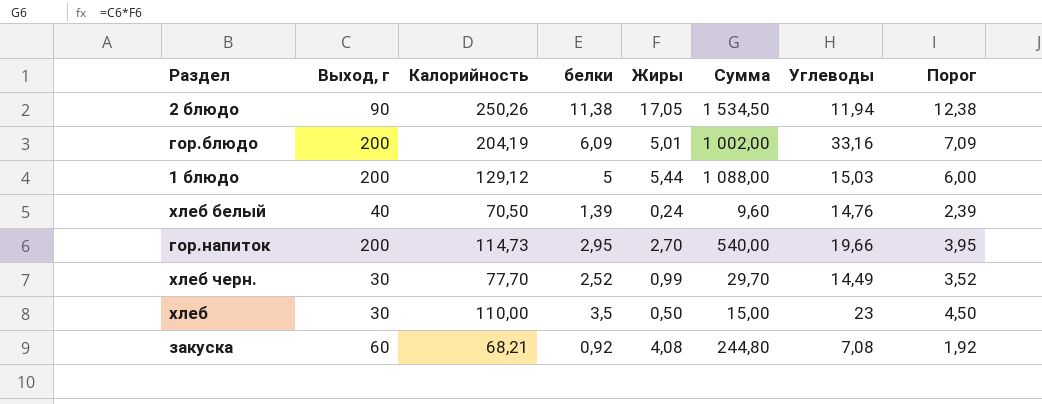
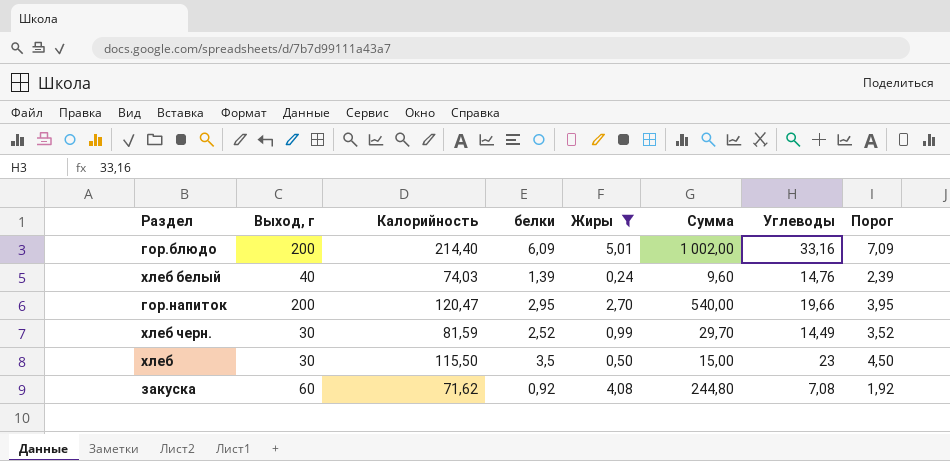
filter: none -> Жиры <= 5,01
гор.блюдо | Калорийность: 204,19 -> 214,40
хлеб белый | Калорийность: 70,50 -> 74,03
гор.напиток | Калорийность: 114,73 -> 120,47
хлеб черн. | Калорийность: 77,70 -> 81,59
хлеб | Калорийность: 110,00 -> 115,50
закуска | Калорийность: 68,21 -> 71,62

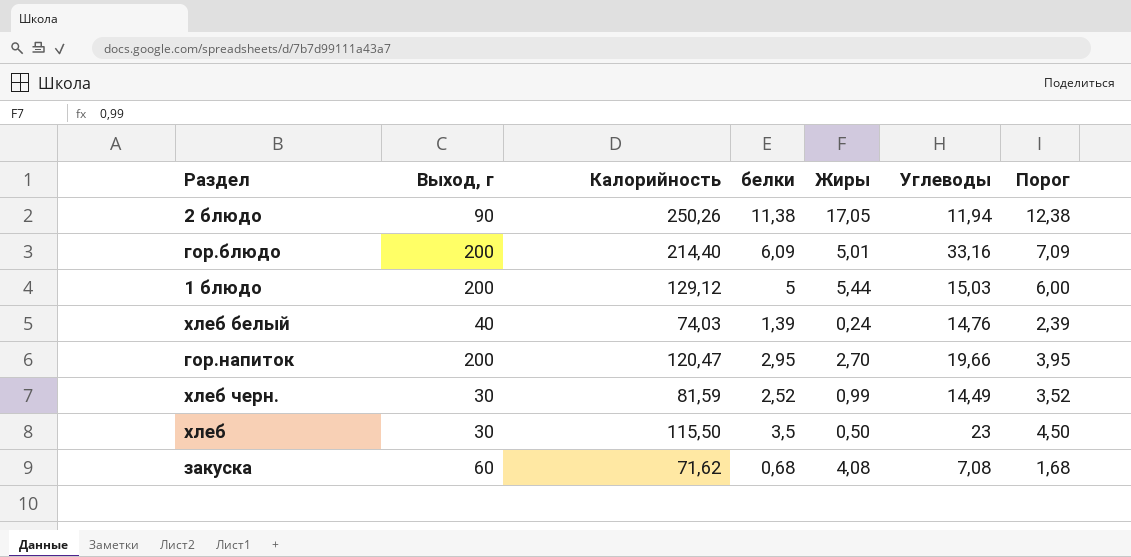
filter: Жиры <= 5,01 -> none
column Сумма | formula: [Выход, г] * [Жиры] -> none
закуска | белки: 0,92 -> 0,68
закуска | Порог: 1,92 -> 1,68

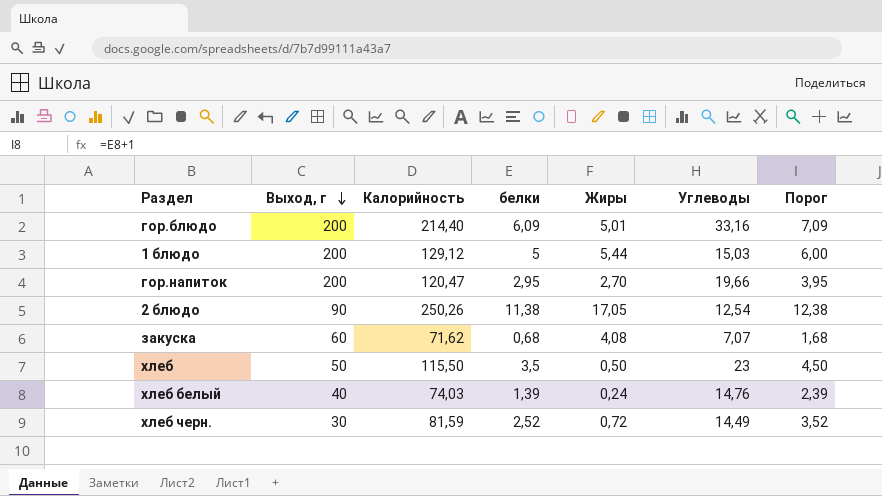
row order: none -> Выход, г descending
2 блюдо | Углеводы: 11,94 -> 12,54
закуска | Углеводы: 7,08 -> 7,07
хлеб | Выход, г: 30 -> 50
хлеб черн. | Жиры: 0,99 -> 0,72

